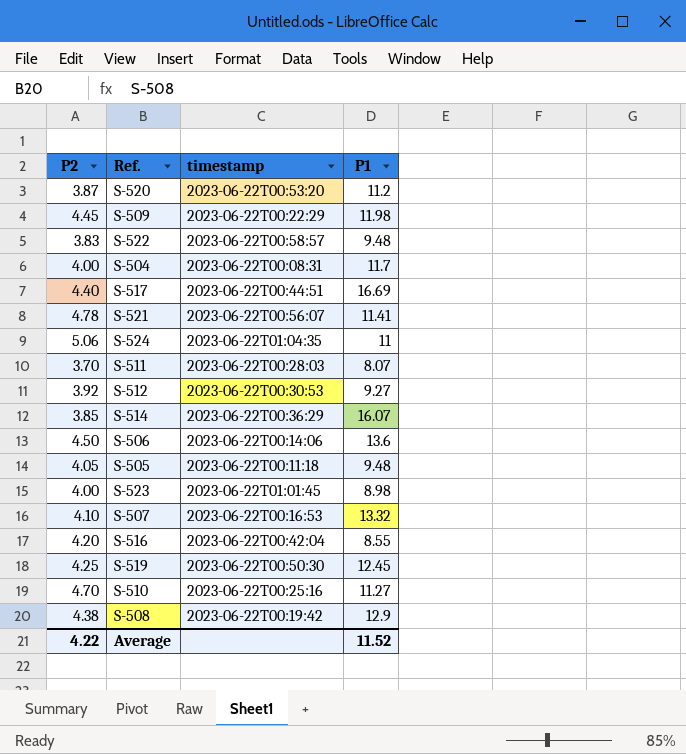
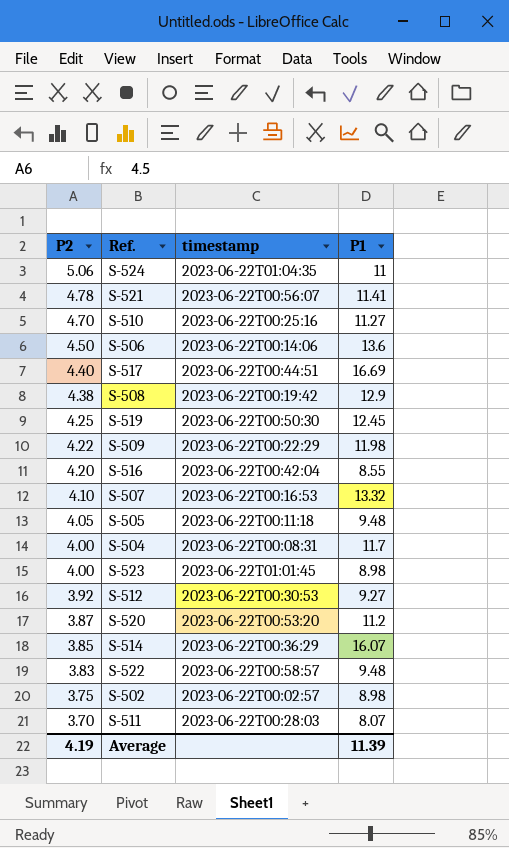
row order: none -> P2 descending
S-509 | P2: 4.45 -> 4.22
row S-502: none -> 3.75 | 2023-06-22T00:02:57 | 8.98
Average | P2: 4.22 -> 4.19
Average | P1: 11.52 -> 11.39

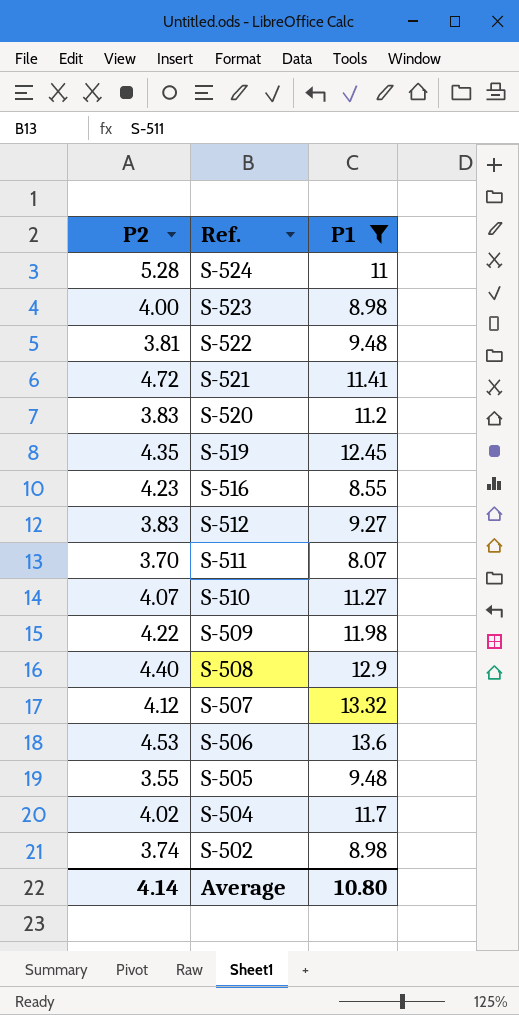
filter: none -> P1 <= 13.6
row order: P2 descending -> Ref. descending
column timestamp | position: 3 -> none
S-524 | P2: 5.06 -> 5.28
S-522 | P2: 3.83 -> 3.81
S-521 | P2: 4.78 -> 4.72
S-520 | P2: 3.87 -> 3.83
S-519 | P2: 4.25 -> 4.35
S-516 | P2: 4.20 -> 4.23
S-512 | P2: 3.92 -> 3.83
S-510 | P2: 4.70 -> 4.07
S-508 | P2: 4.38 -> 4.40
S-507 | P2: 4.10 -> 4.12
S-506 | P2: 4.50 -> 4.53
S-505 | P2: 4.05 -> 3.55
S-504 | P2: 4.00 -> 4.02
S-502 | P2: 3.75 -> 3.74
Average | P2: 4.19 -> 4.14
Average | P1: 11.39 -> 10.80

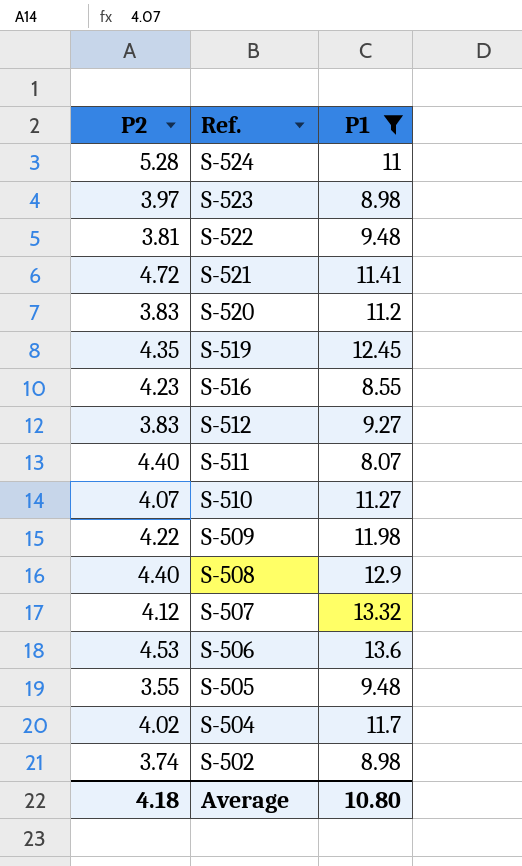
S-523 | P2: 4.00 -> 3.97
S-511 | P2: 3.70 -> 4.40
Average | P2: 4.14 -> 4.18

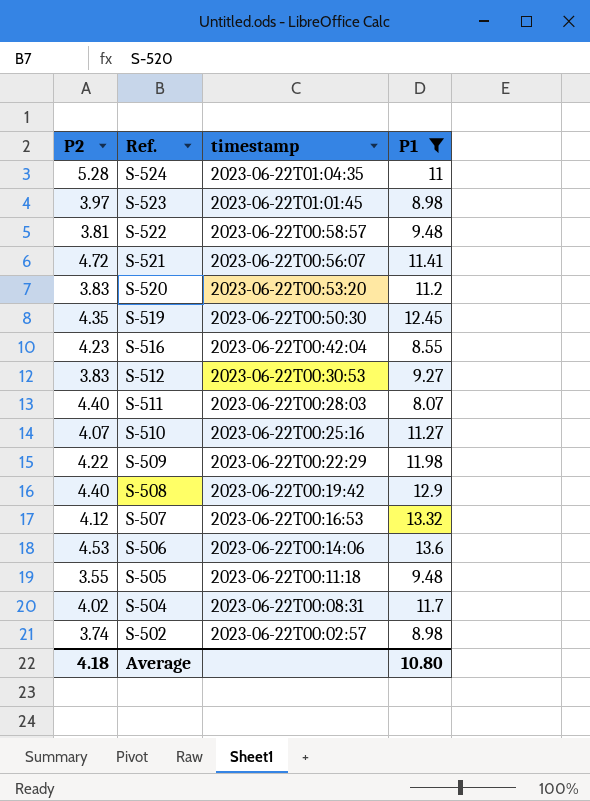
column timestamp | position: none -> 3

